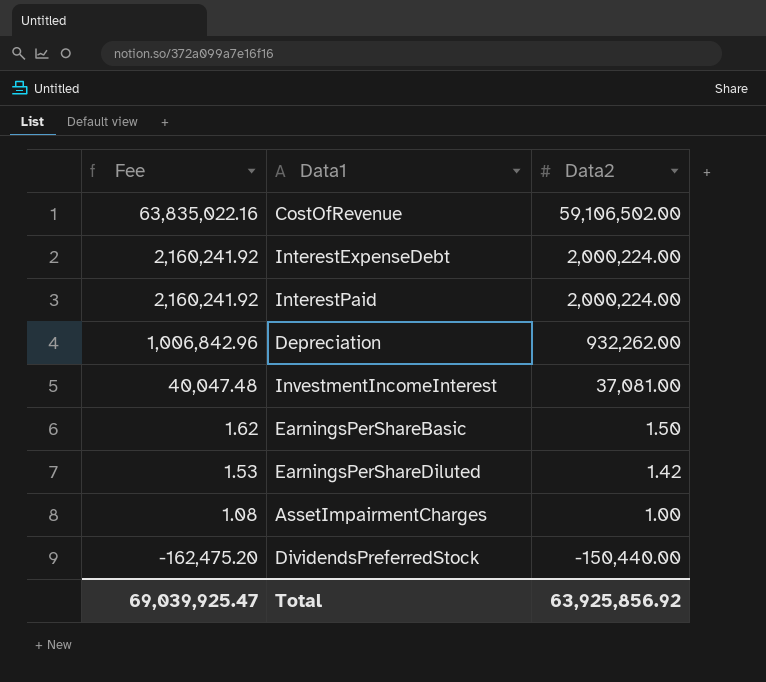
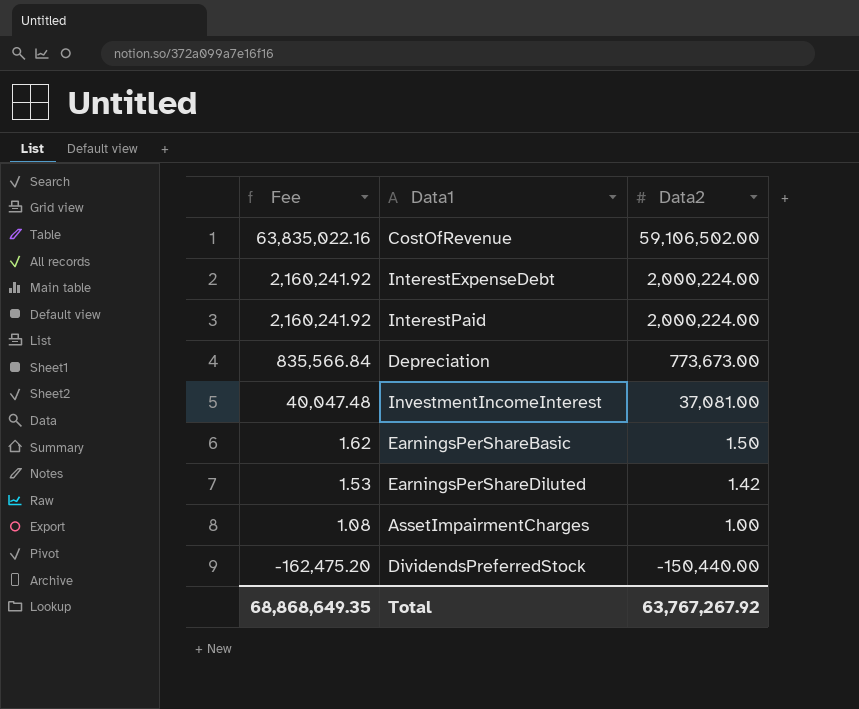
Depreciation | Fee: 1,006,842.96 -> 835,566.84
Depreciation | Data2: 932,262.00 -> 773,673.00
Total | Fee: 69,039,925.47 -> 68,868,649.35
Total | Data2: 63,925,856.92 -> 63,767,267.92

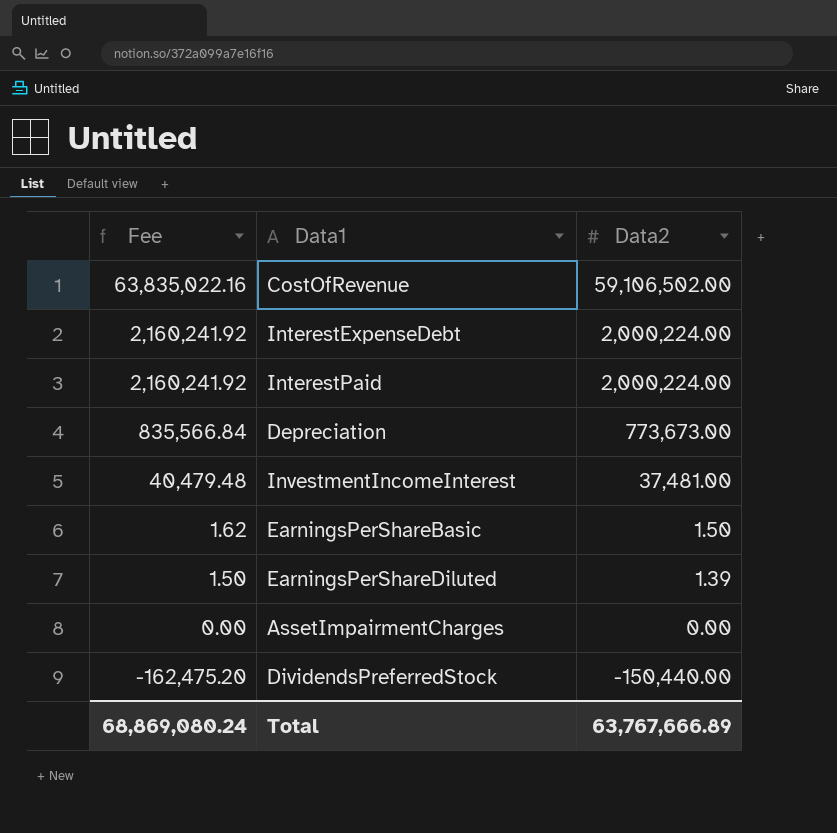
InvestmentIncomeInterest | Fee: 40,047.48 -> 40,479.48
InvestmentIncomeInterest | Data2: 37,081.00 -> 37,481.00
EarningsPerShareDiluted | Fee: 1.53 -> 1.50
EarningsPerShareDiluted | Data2: 1.42 -> 1.39
AssetImpairmentCharges | Fee: 1.08 -> 0.00
AssetImpairmentCharges | Data2: 1.00 -> 0.00
Total | Fee: 68,868,649.35 -> 68,869,080.24
Total | Data2: 63,767,267.92 -> 63,767,666.89

